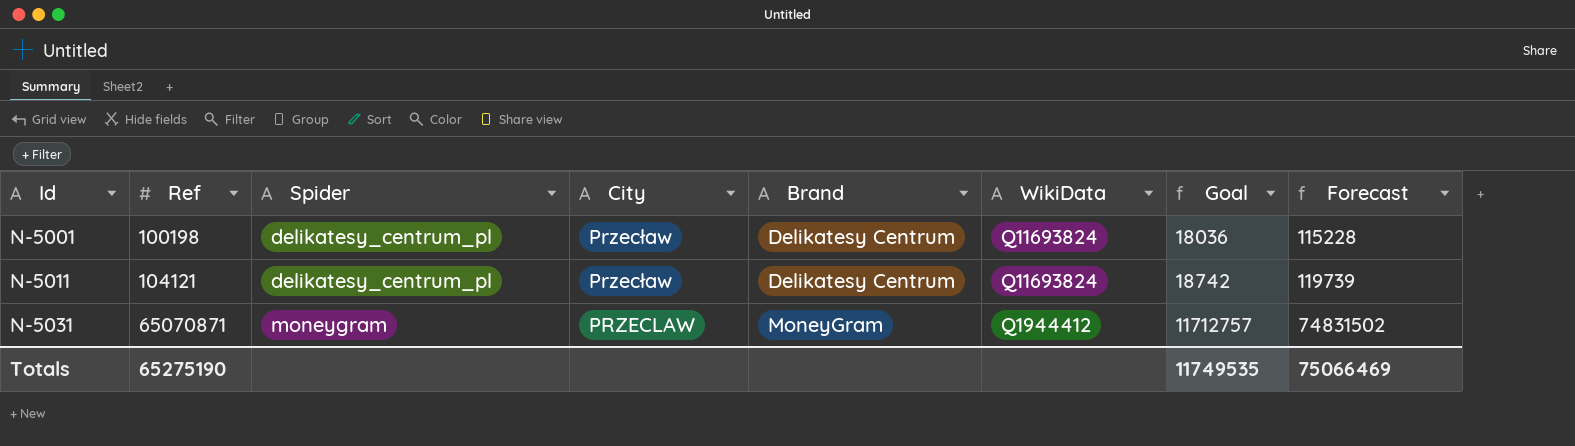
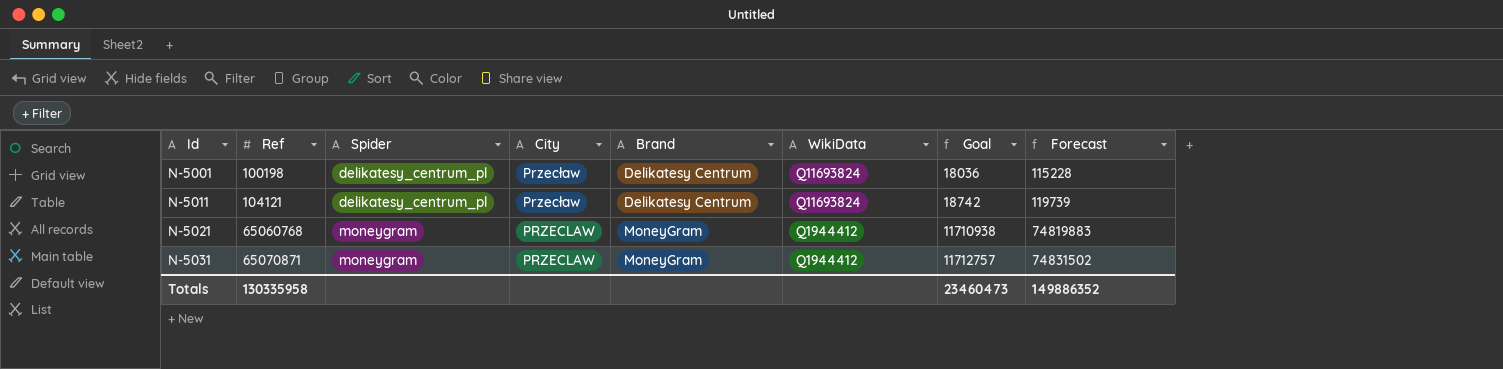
row N-5021: none -> 65060768 | moneygram | PRZECLAW | MoneyGram | Q1944412 | 11710938 | 74819883
Totals | Ref: 65275190 -> 130335958
Totals | Goal: 11749535 -> 23460473
Totals | Forecast: 75066469 -> 149886352

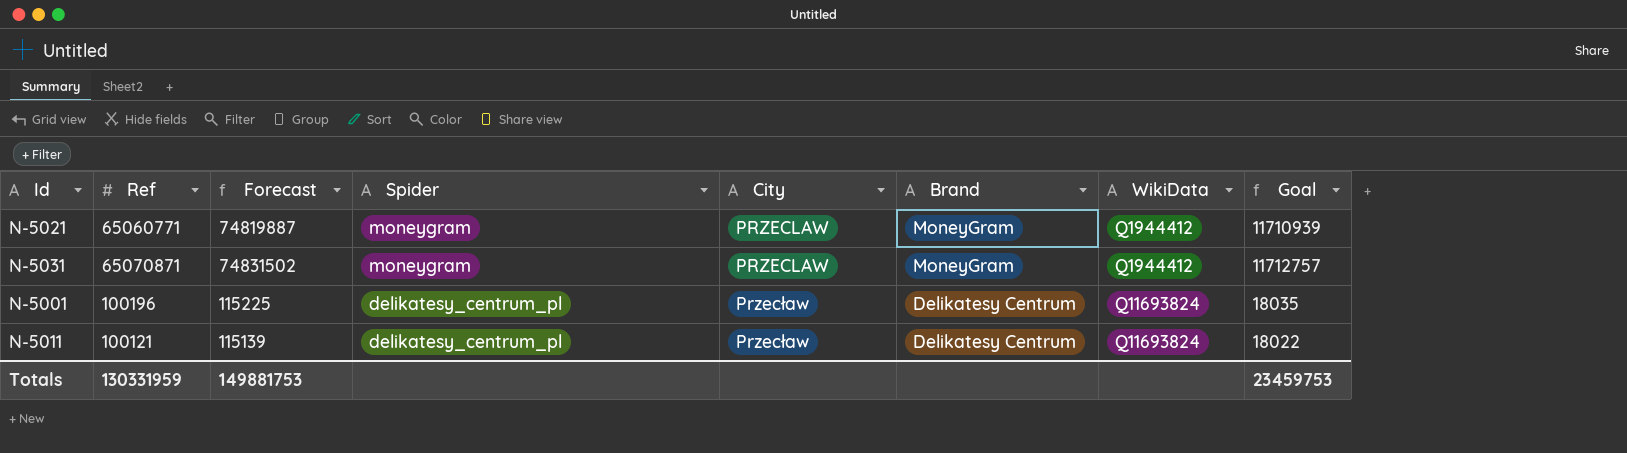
row order: Id ascending -> Spider descending
column Forecast | position: 8 -> 3
N-5021 | Ref: 65060768 -> 65060771
N-5021 | Forecast: 74819883 -> 74819887
N-5021 | Goal: 11710938 -> 11710939
N-5001 | Ref: 100198 -> 100196
N-5001 | Forecast: 115228 -> 115225
N-5001 | Goal: 18036 -> 18035
N-5011 | Ref: 104121 -> 100121
N-5011 | Forecast: 119739 -> 115139
N-5011 | Goal: 18742 -> 18022
Totals | Ref: 130335958 -> 130331959
Totals | Forecast: 149886352 -> 149881753
Totals | Goal: 23460473 -> 23459753

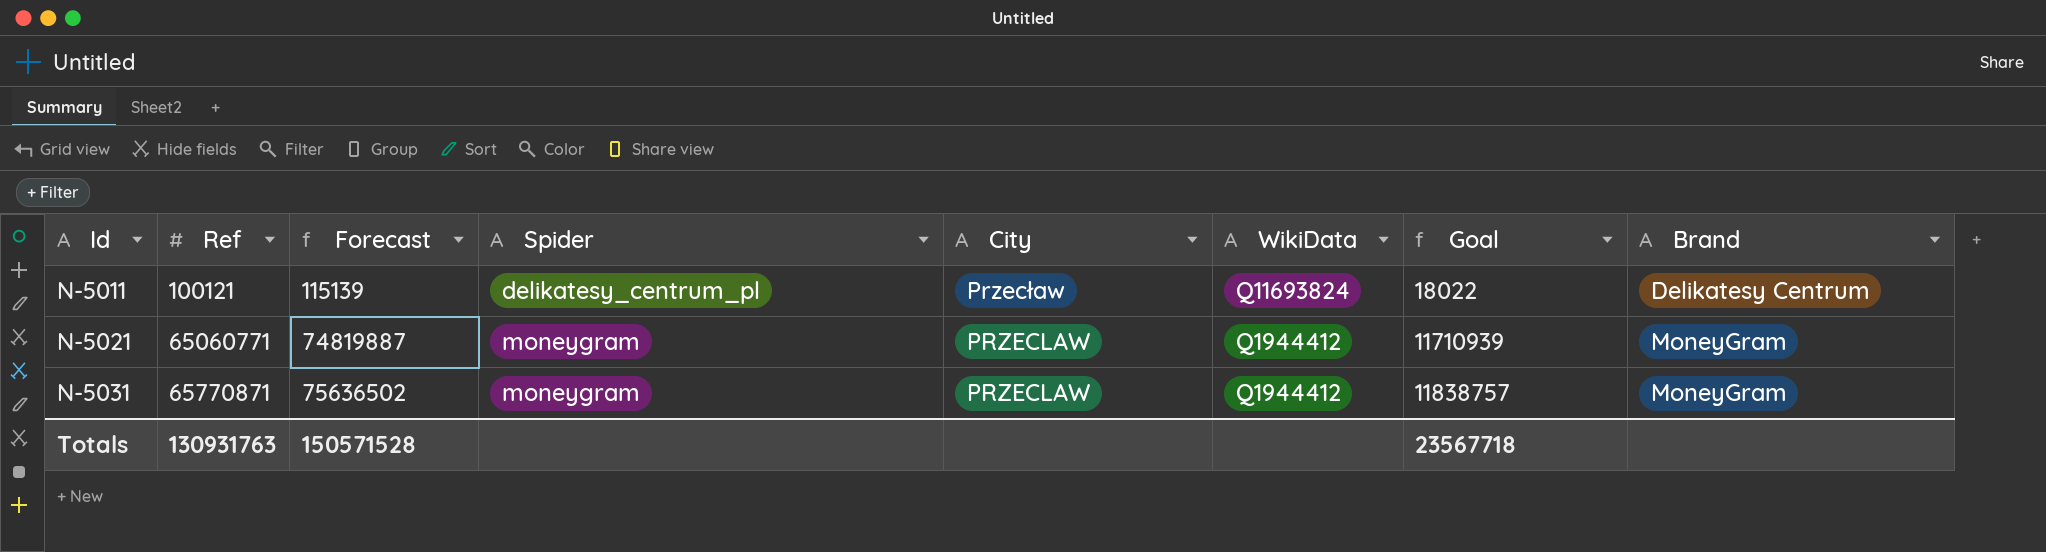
row order: Spider descending -> Id ascending
column Brand | position: 6 -> 8
row N-5001: 100196 | 115225 | delikatesy_centrum_pl | Przecław | Delikatesy Centrum | Q11693824 | 18035 -> none
N-5031 | Ref: 65070871 -> 65770871
N-5031 | Forecast: 74831502 -> 75636502
N-5031 | Goal: 11712757 -> 11838757
Totals | Ref: 130331959 -> 130931763
Totals | Forecast: 149881753 -> 150571528
Totals | Goal: 23459753 -> 23567718

